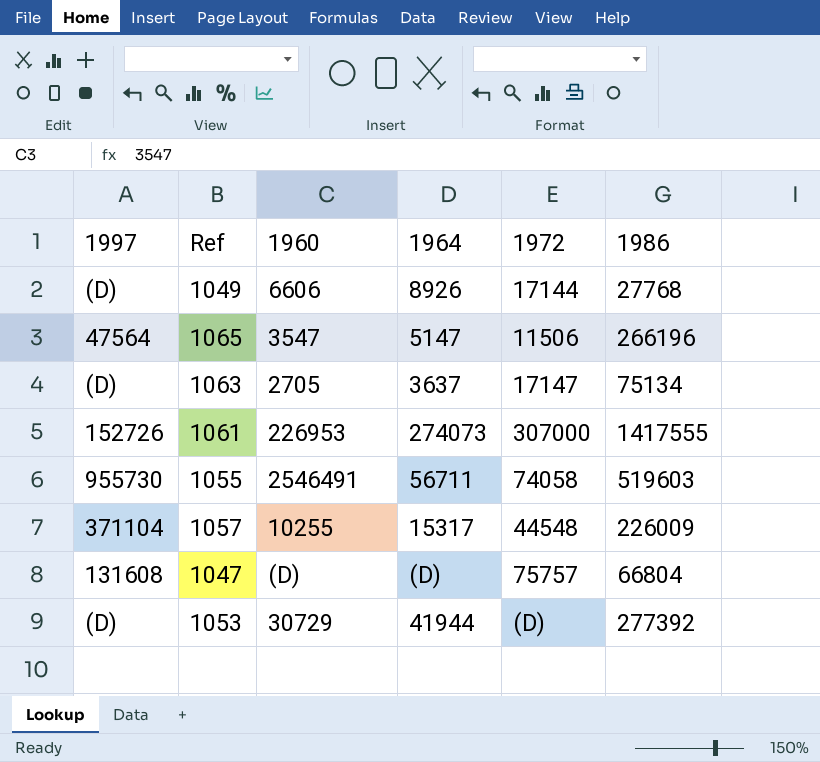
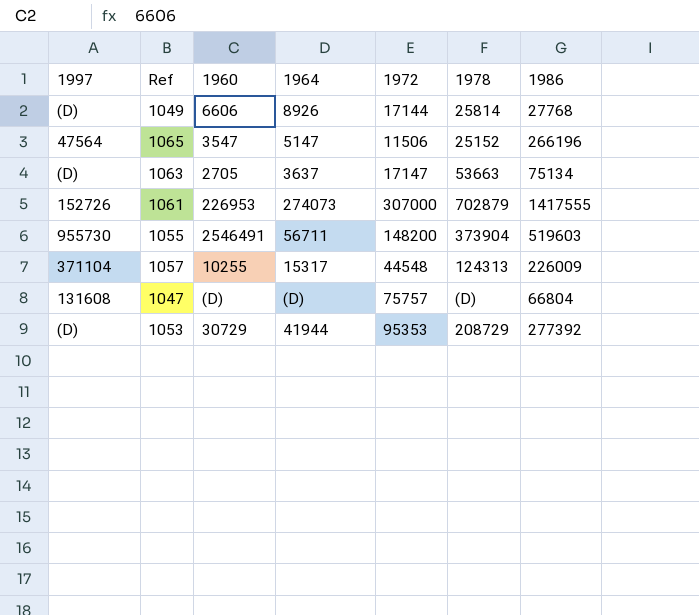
column 1978 | position: none -> 6
1055 | 1972: 74058 -> 148200
1053 | 1972: (D) -> 95353

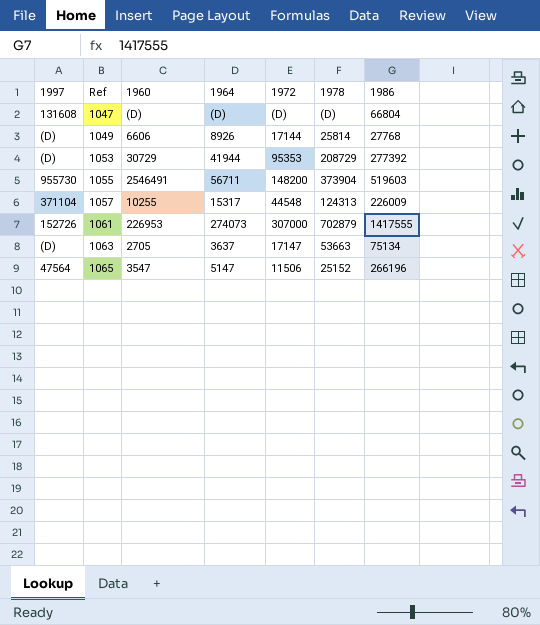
row order: none -> Ref ascending
1047 | 1972: 75757 -> (D)

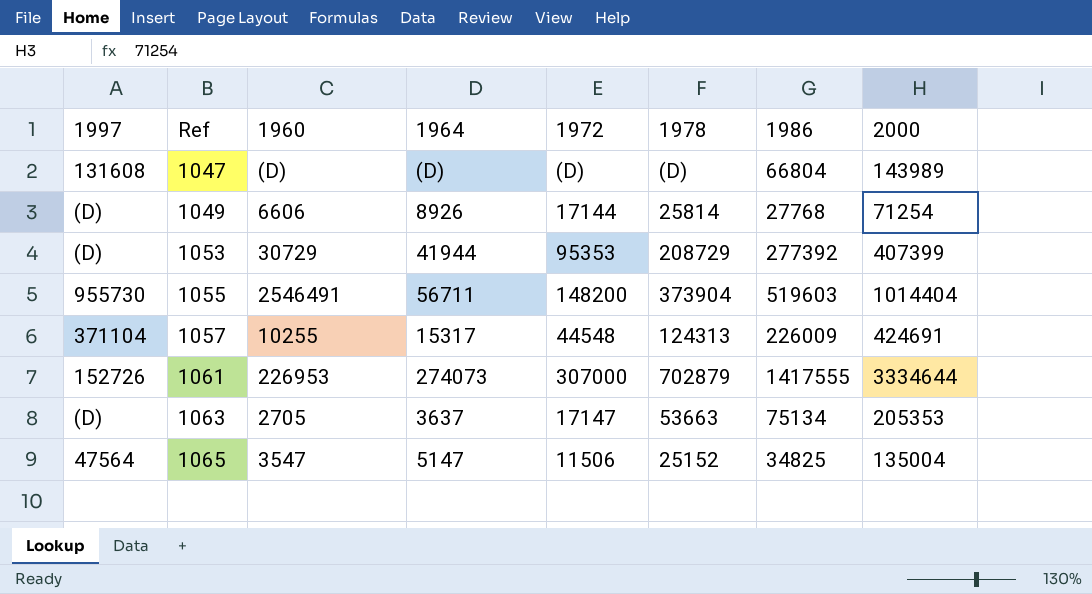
column 2000 | position: none -> 8
1065 | 1986: 266196 -> 34825

